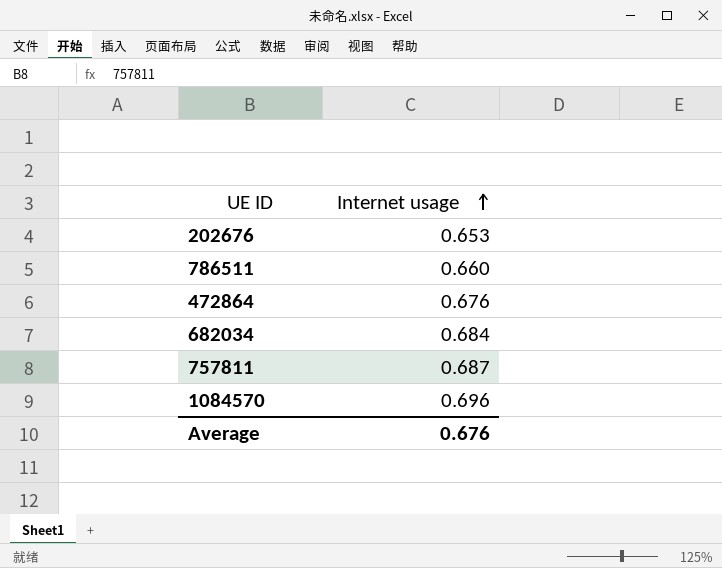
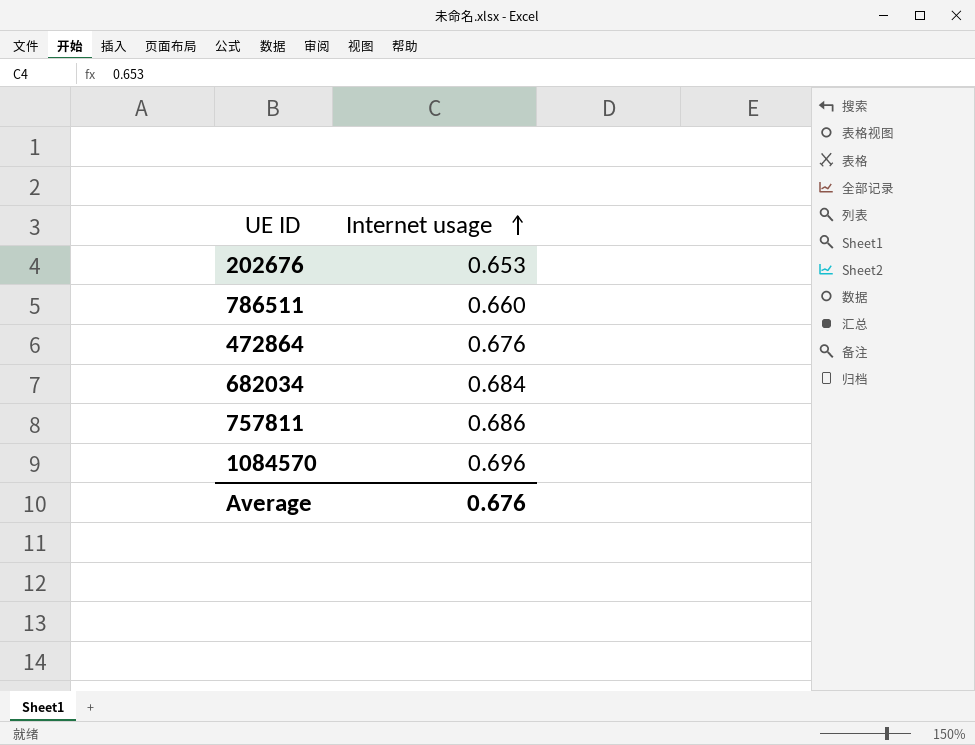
757811 | Internet usage: 0.687 -> 0.686

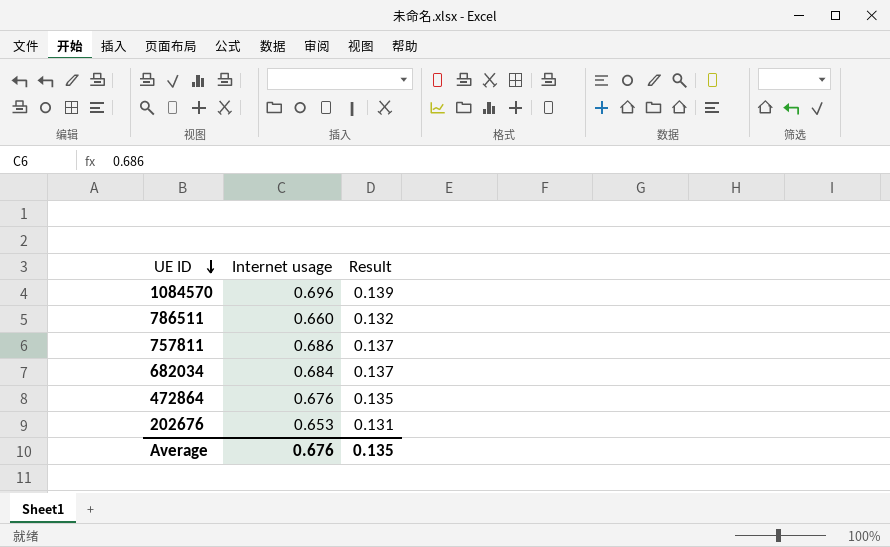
row order: Internet usage ascending -> UE ID descending
column Result | formula: none -> [Internet usage] * 0.2

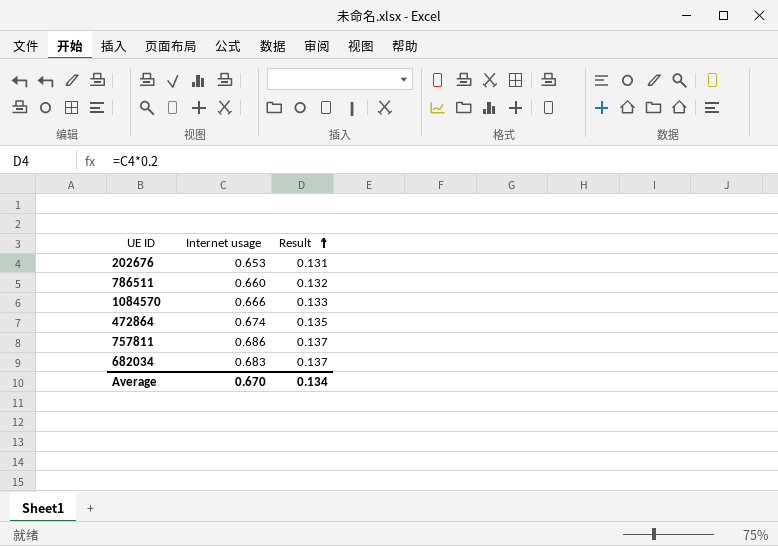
row order: UE ID descending -> Result ascending
1084570 | Internet usage: 0.696 -> 0.666
1084570 | Result: 0.139 -> 0.133
472864 | Internet usage: 0.676 -> 0.674
682034 | Internet usage: 0.684 -> 0.683
Average | Internet usage: 0.676 -> 0.670
Average | Result: 0.135 -> 0.134

